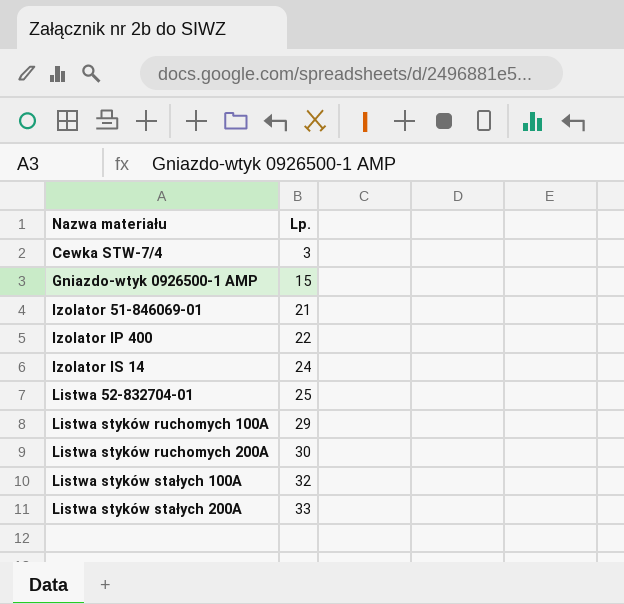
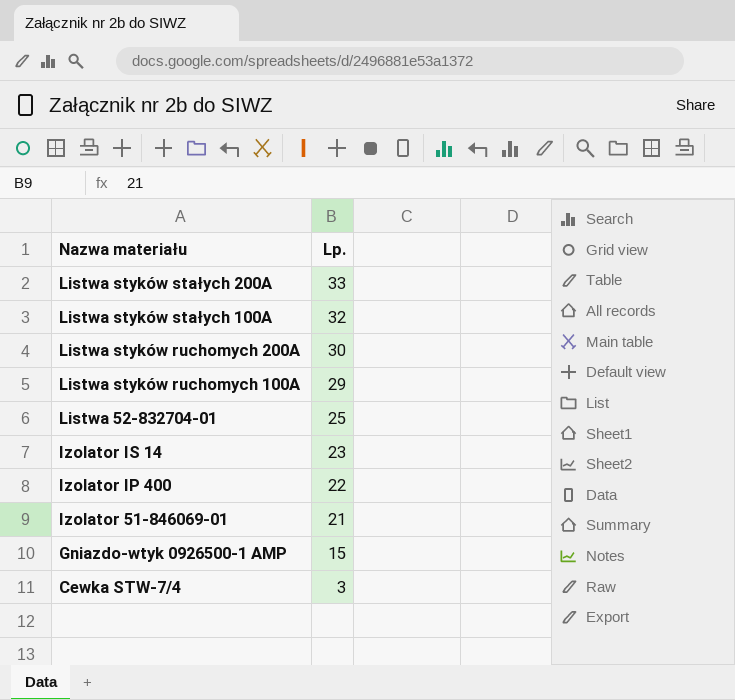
row order: Nazwa materiału ascending -> Nazwa materiału descending
Izolator IS 14 | Lp.: 24 -> 23

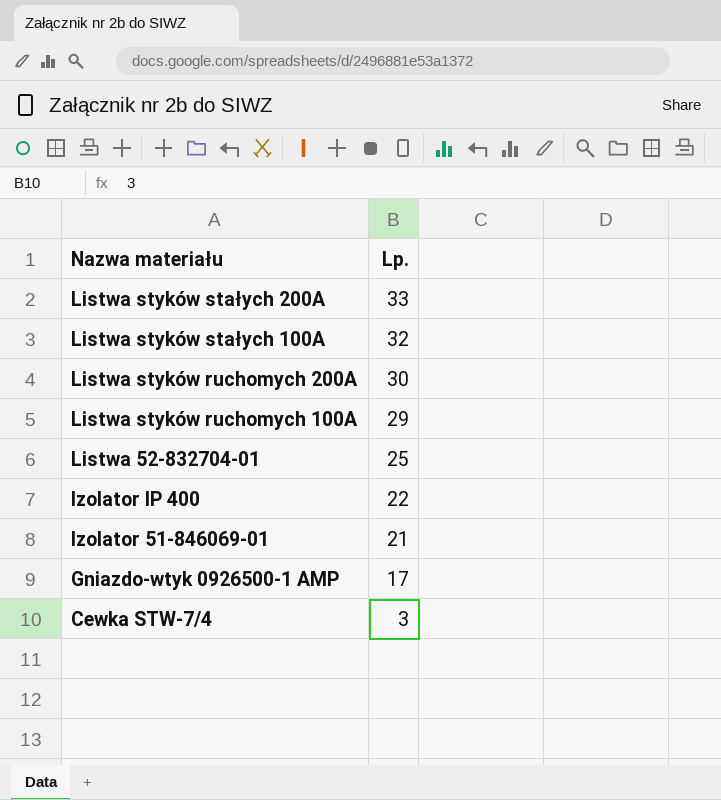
row Izolator IS 14: 23 -> none
Gniazdo-wtyk 0926500-1 AMP | Lp.: 15 -> 17

